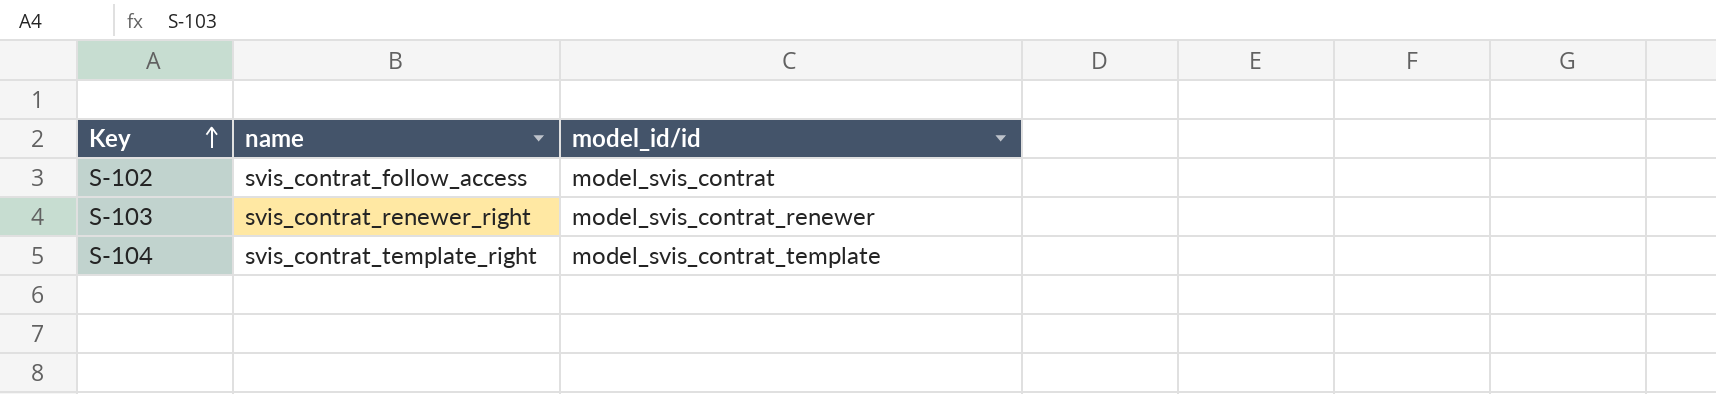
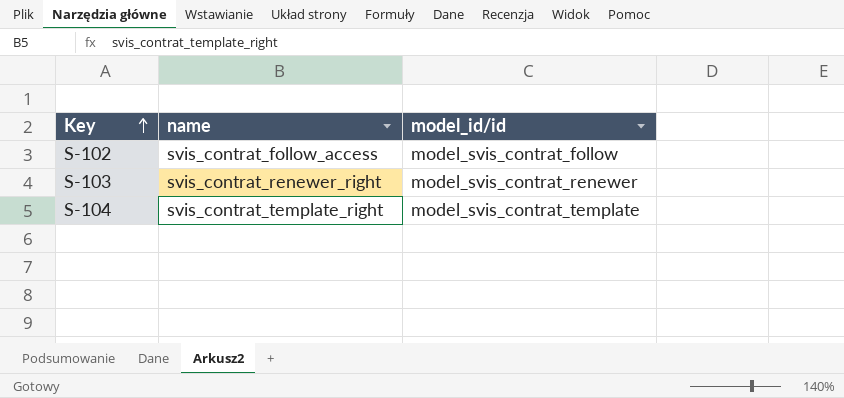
S-102 | model_id/id: model_svis_contrat -> model_svis_contrat_follow

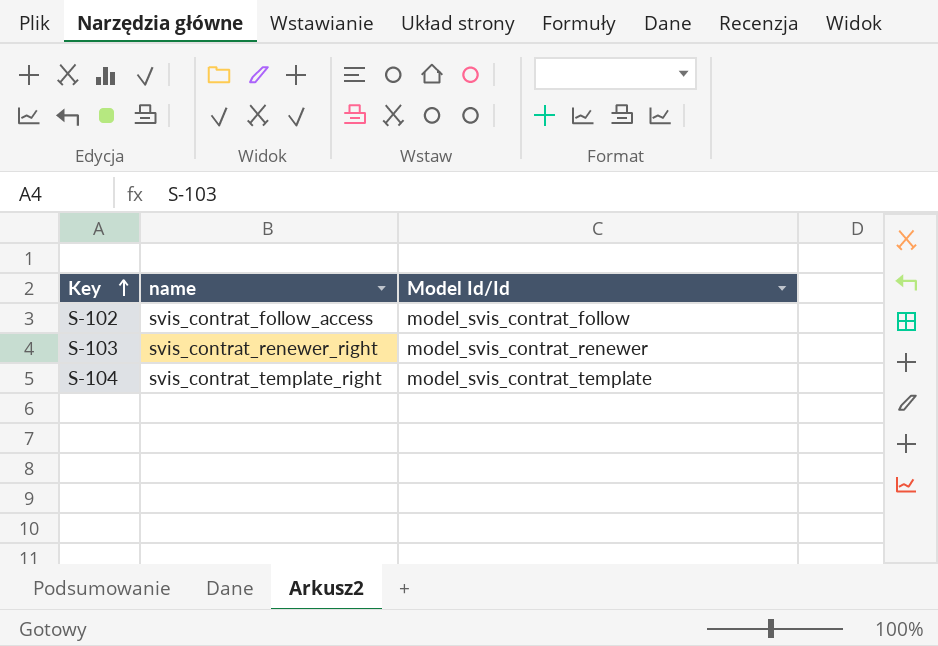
column name: model_id/id -> Model Id/Id

